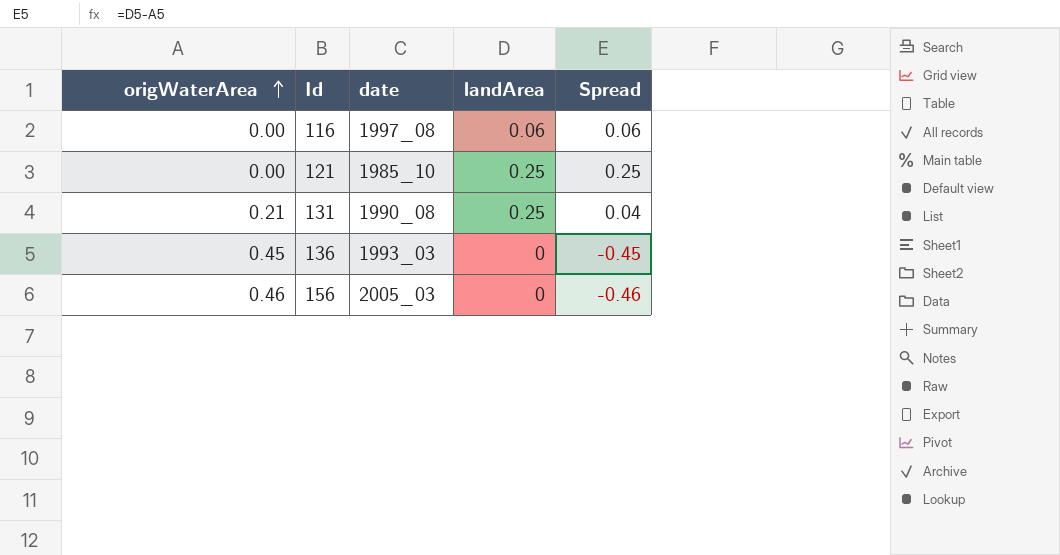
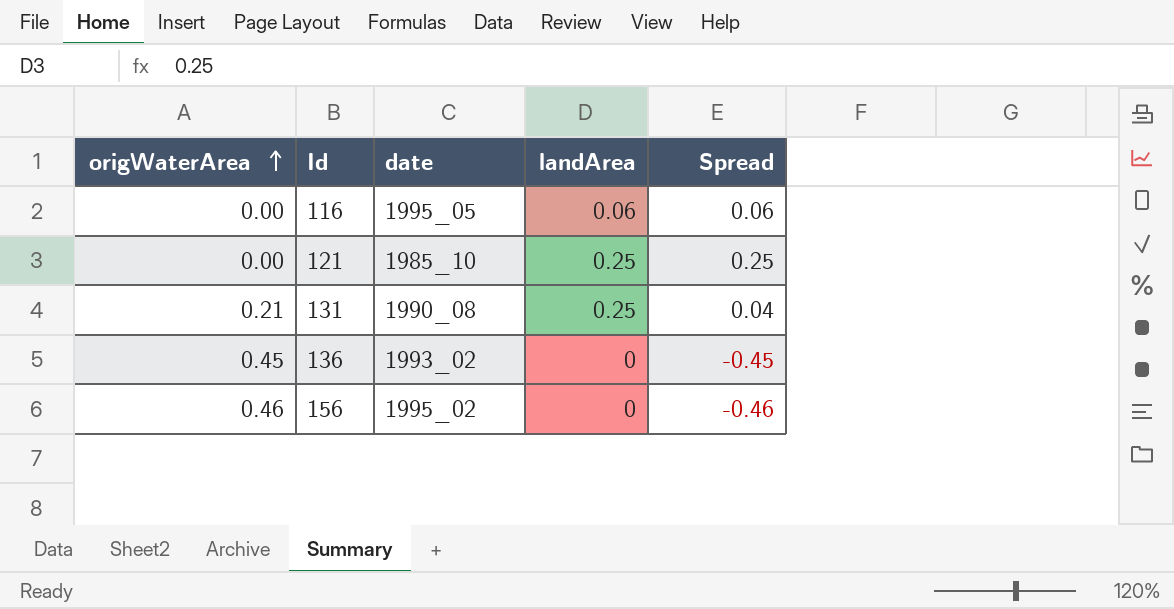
116 | date: 1997_08 -> 1995_05
136 | date: 1993_03 -> 1993_02
156 | date: 2005_03 -> 1995_02

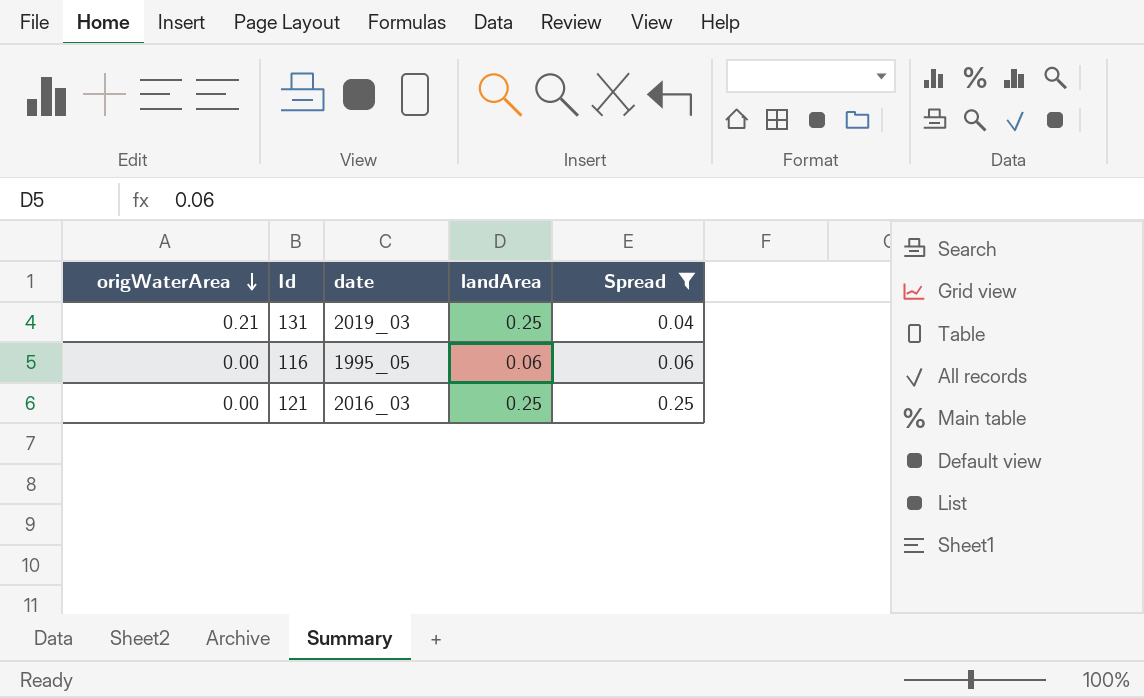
filter: none -> Spread >= 0.04
row order: origWaterArea ascending -> origWaterArea descending
131 | date: 1990_08 -> 2019_03
121 | date: 1985_10 -> 2016_03

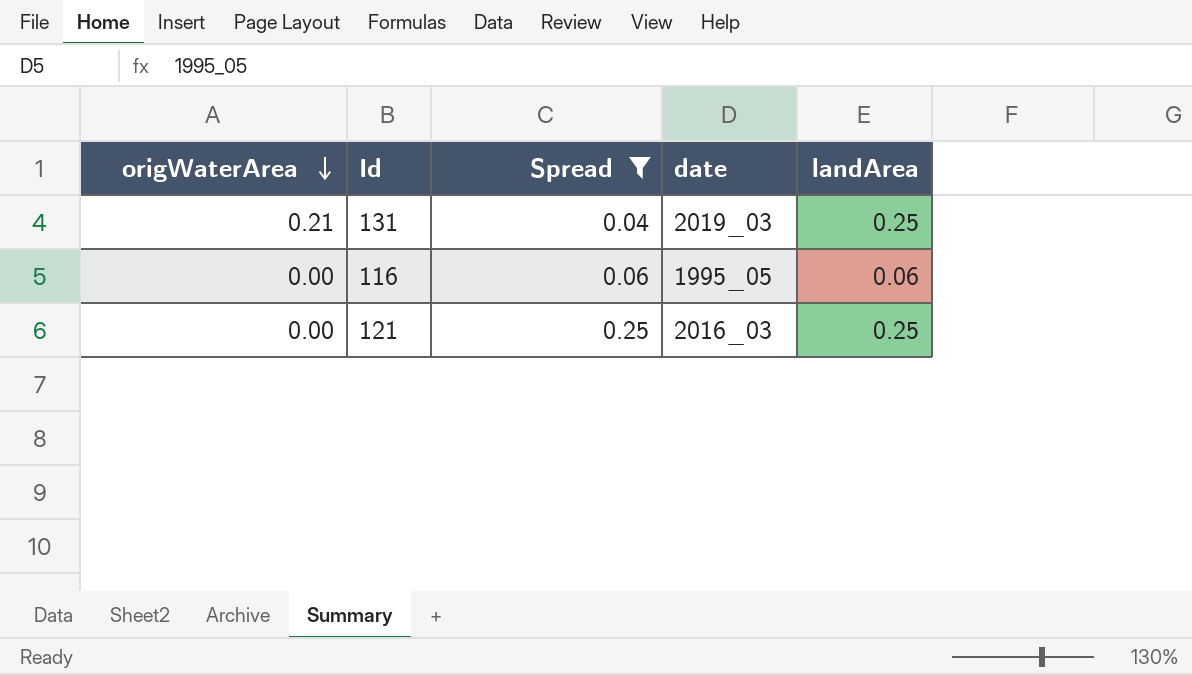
column Spread | position: 5 -> 3

